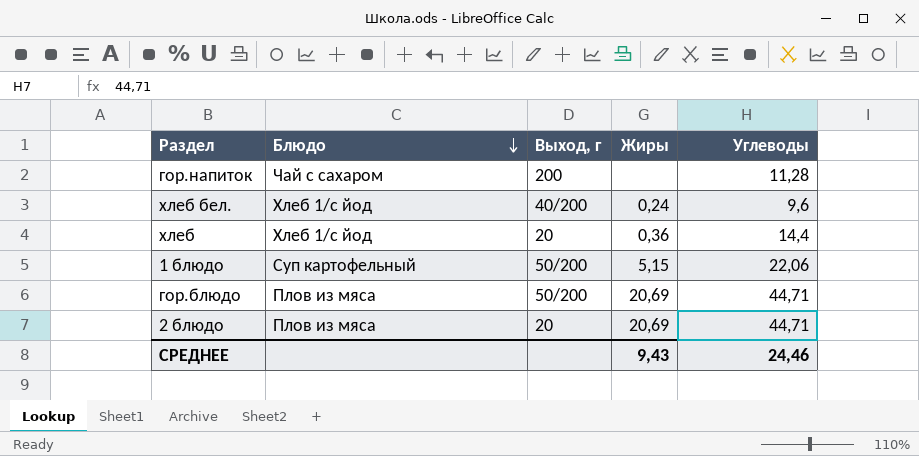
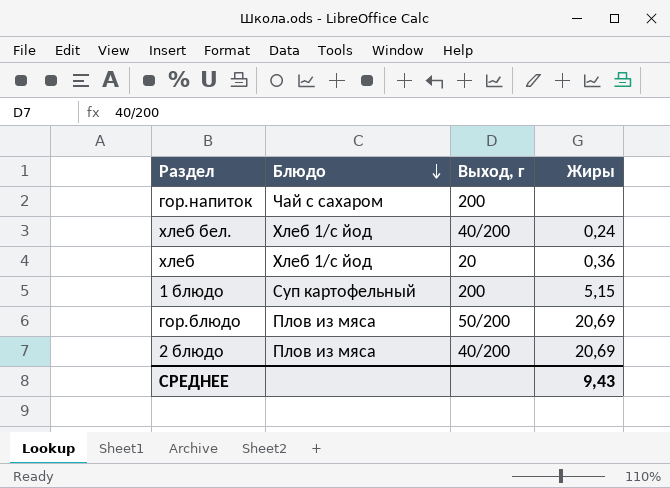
column Углеводы | position: 5 -> none
1 блюдо | Выход, г: 50/200 -> 200
2 блюдо | Выход, г: 20 -> 40/200

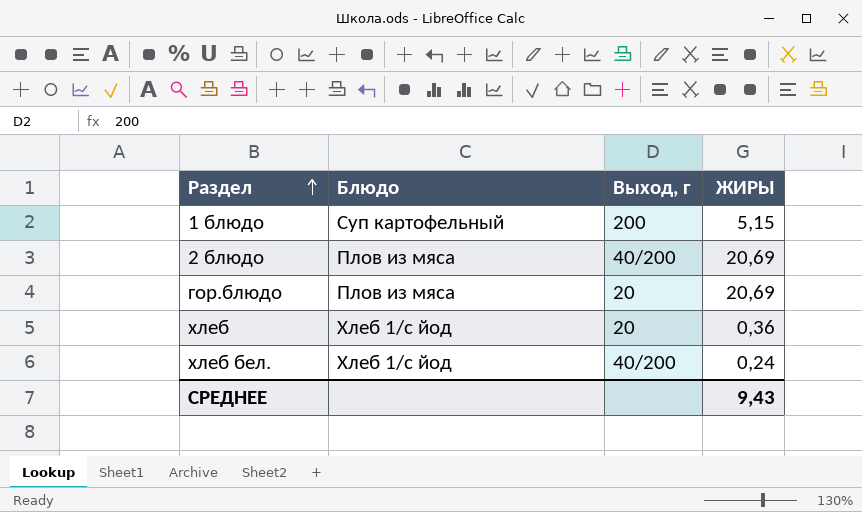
row order: Блюдо descending -> Раздел ascending
column name: Жиры -> ЖИРЫ
row гор.напиток: Чай с сахаром | 200 | none -> none
гор.блюдо | Выход, г: 50/200 -> 20

